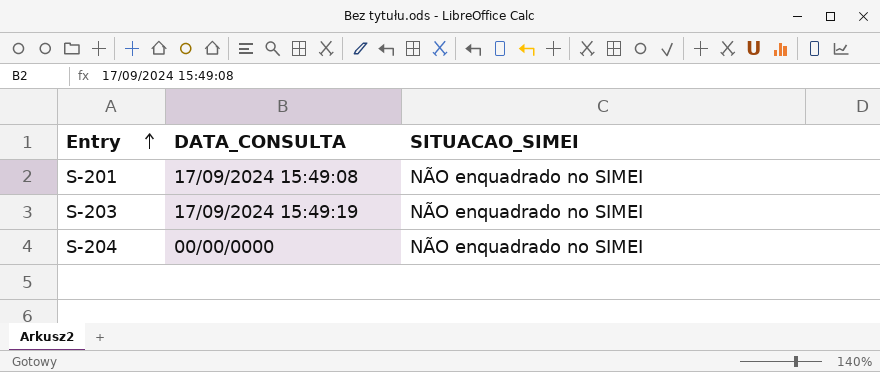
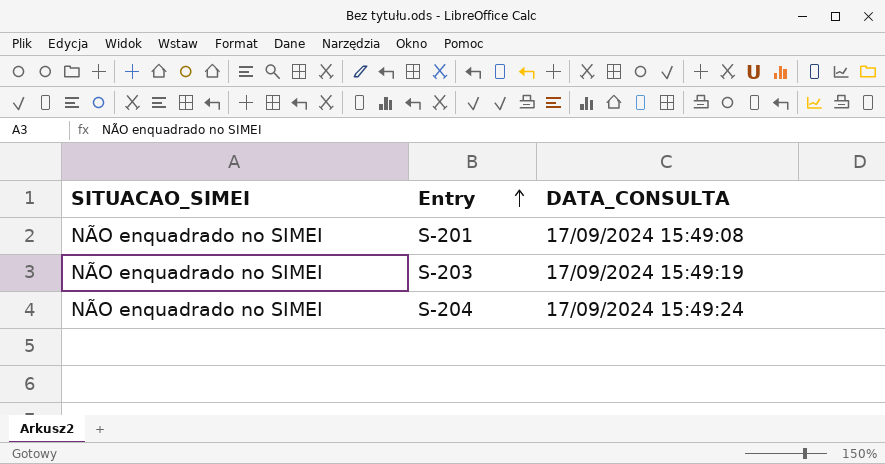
column SITUACAO_SIMEI | position: 3 -> 1
S-204 | DATA_CONSULTA: 00/00/0000 -> 17/09/2024 15:49:24

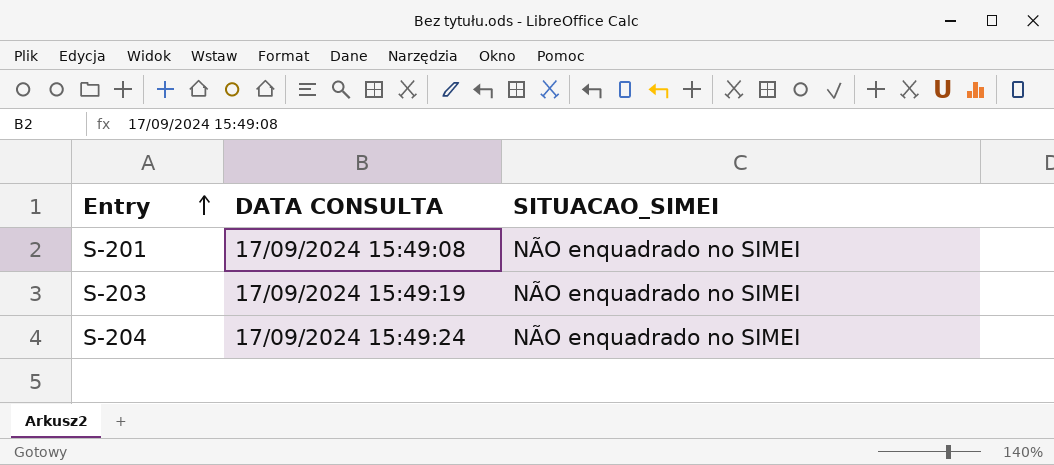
column name: DATA_CONSULTA -> DATA CONSULTA
column SITUACAO_SIMEI | position: 1 -> 3

